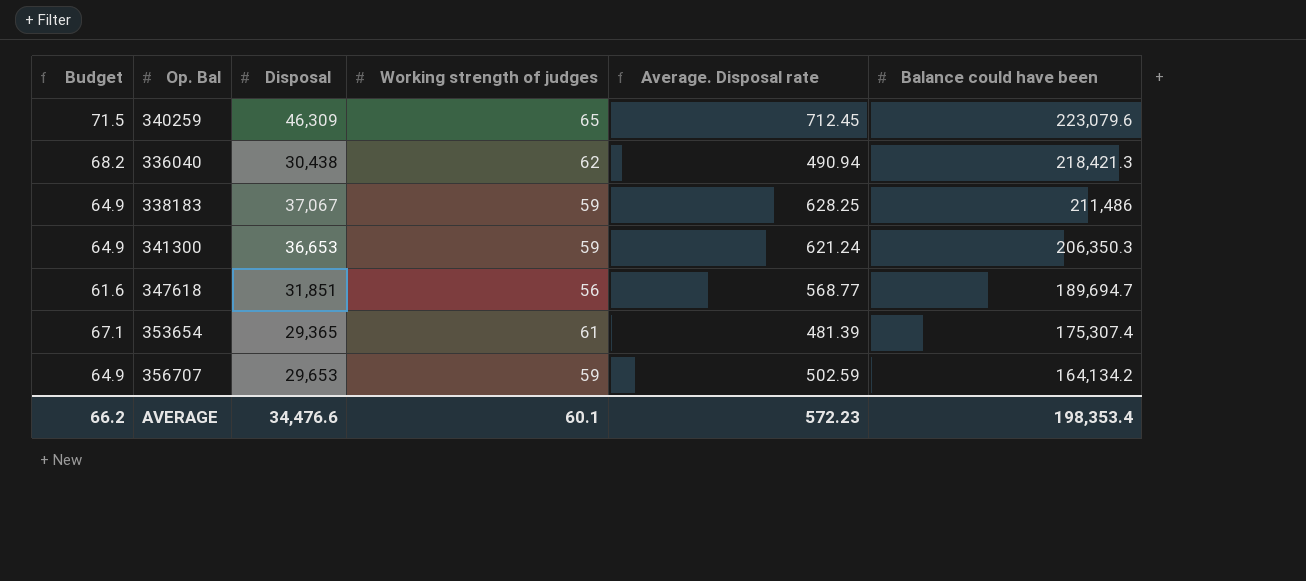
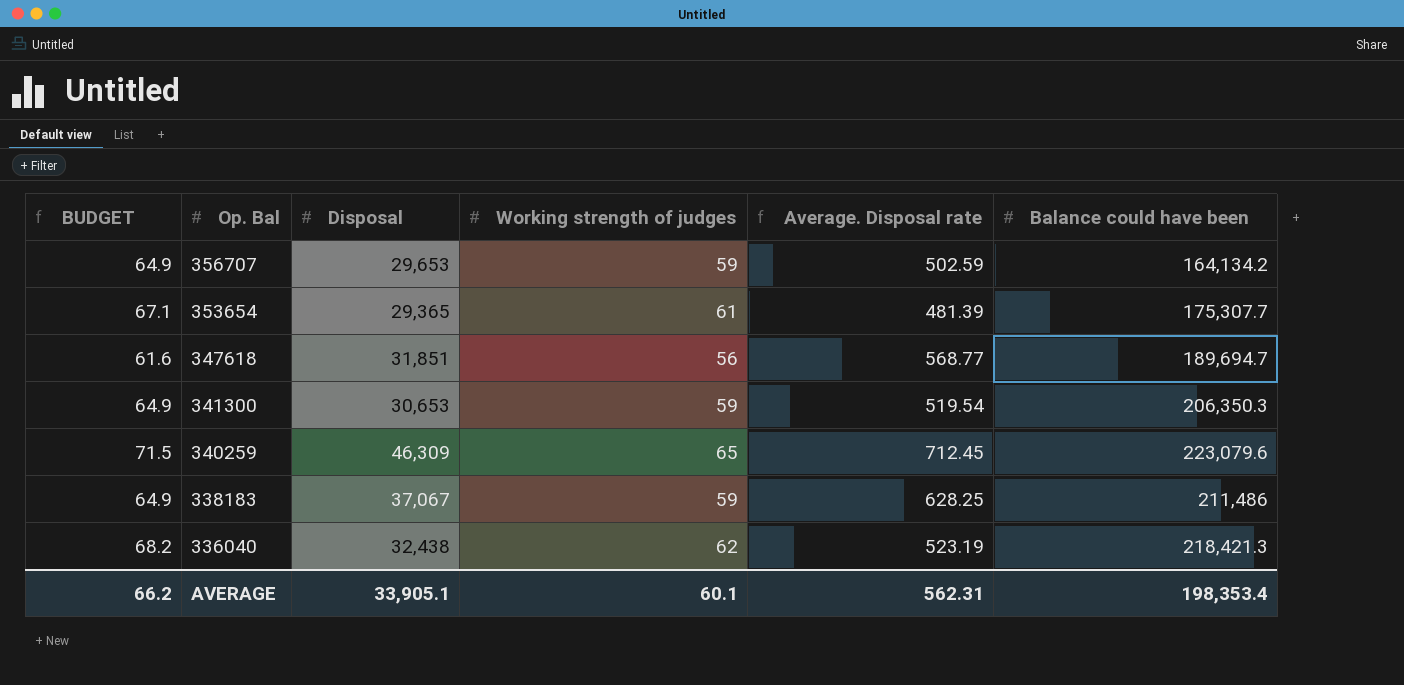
row order: Balance could have been descending -> Op. Bal descending
column name: Budget -> BUDGET
353654 | Balance could have been: 175,307.4 -> 175,307.7
341300 | Disposal: 36,653 -> 30,653
341300 | Average. Disposal rate: 621.24 -> 519.54
336040 | Disposal: 30,438 -> 32,438
336040 | Average. Disposal rate: 490.94 -> 523.19
AVERAGE | Disposal: 34,476.6 -> 33,905.1
AVERAGE | Average. Disposal rate: 572.23 -> 562.31

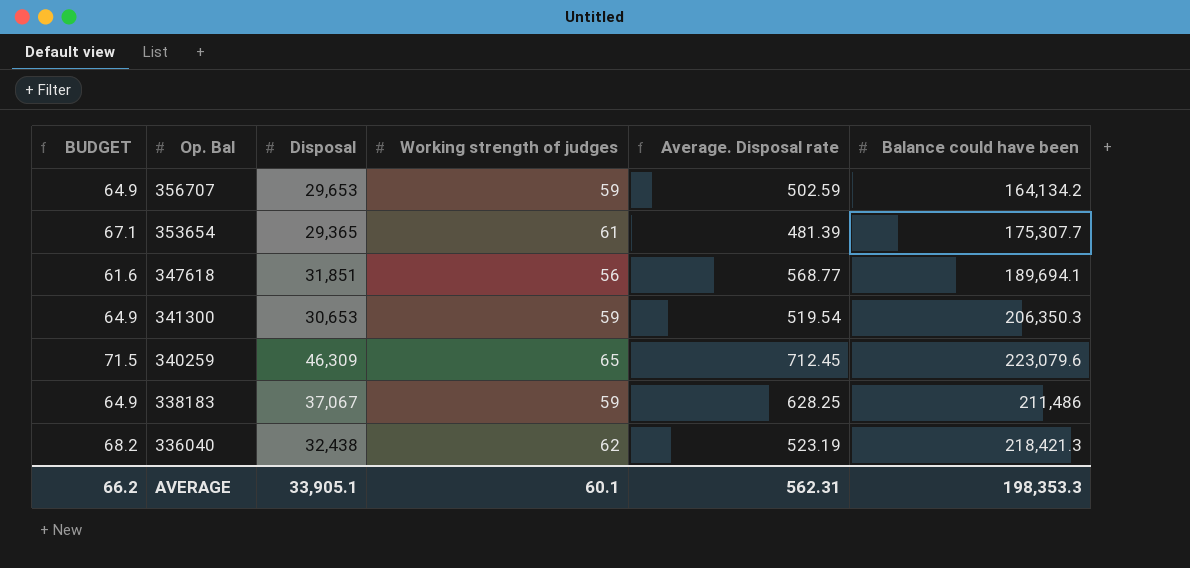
347618 | Balance could have been: 189,694.7 -> 189,694.1
AVERAGE | Balance could have been: 198,353.4 -> 198,353.3

